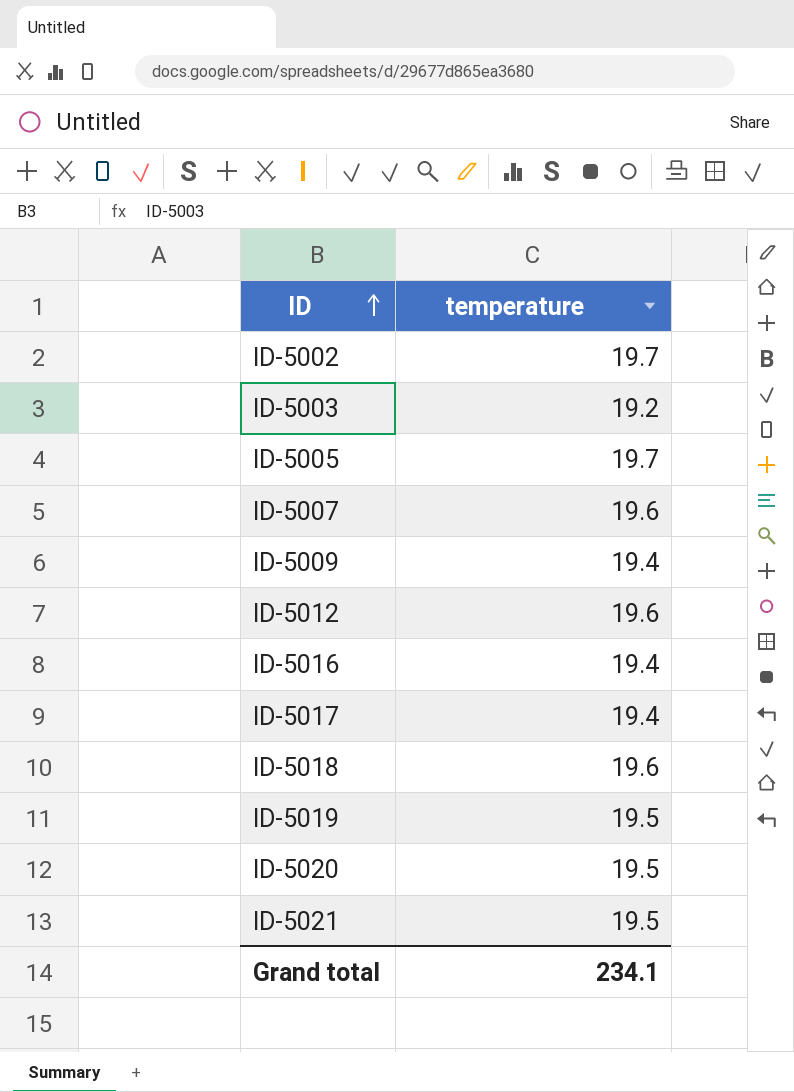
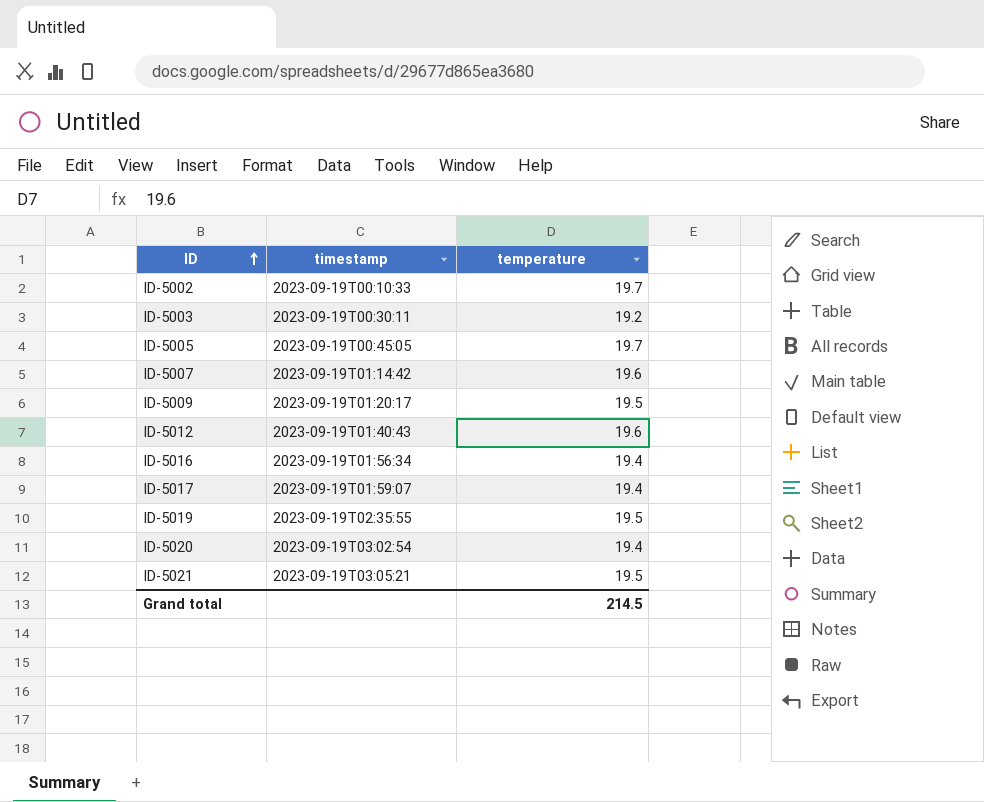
column timestamp | position: none -> 2
row ID-5018: 19.6 -> none
ID-5009 | temperature: 19.4 -> 19.5
ID-5020 | temperature: 19.5 -> 19.4
Grand total | temperature: 234.1 -> 214.5

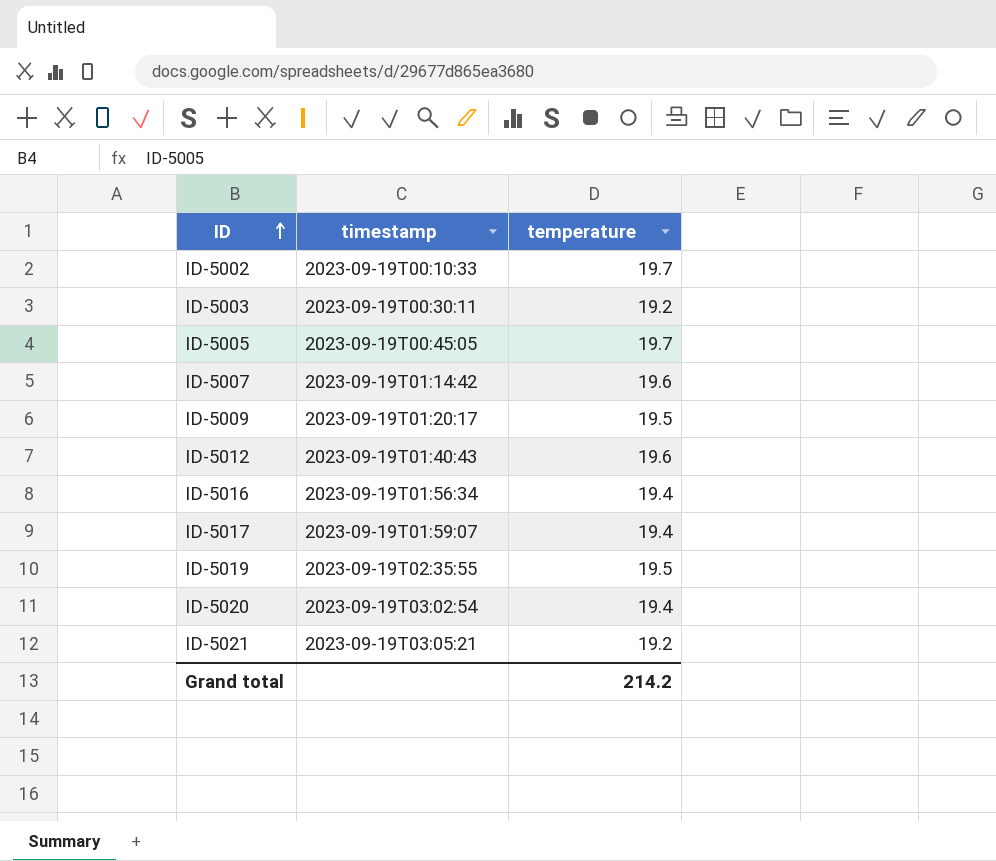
ID-5021 | temperature: 19.5 -> 19.2
Grand total | temperature: 214.5 -> 214.2

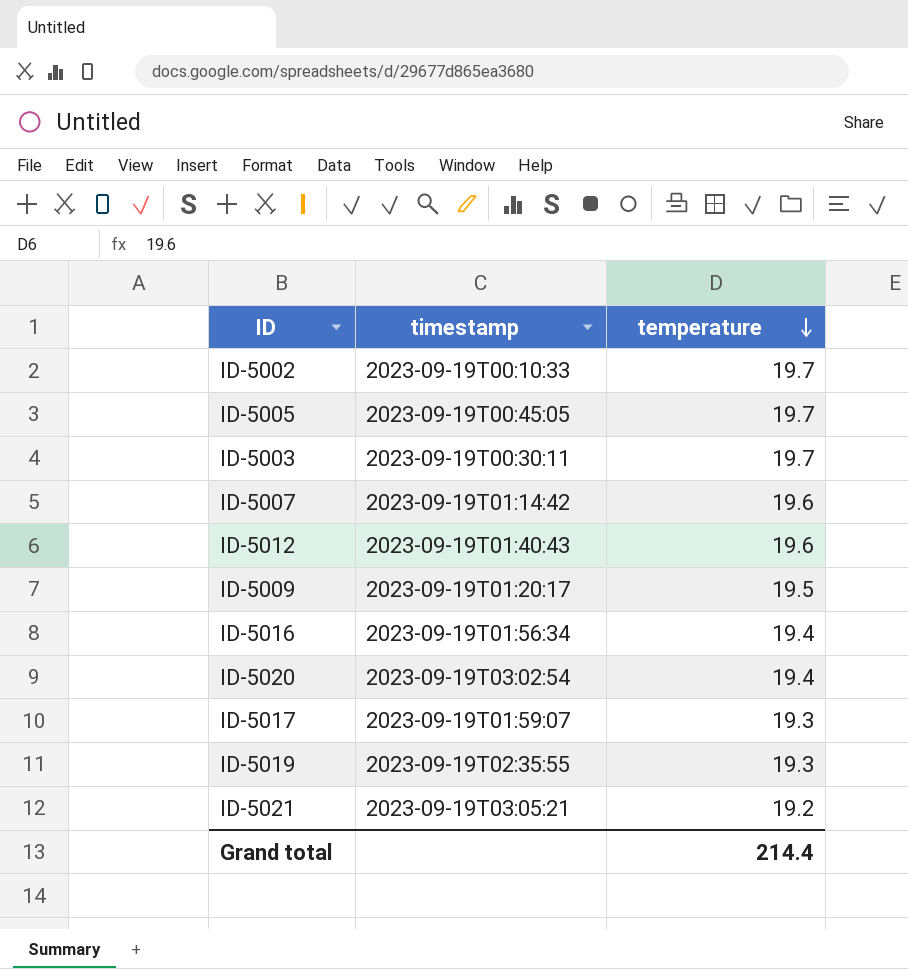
row order: ID ascending -> temperature descending
ID-5003 | temperature: 19.2 -> 19.7
ID-5017 | temperature: 19.4 -> 19.3
ID-5019 | temperature: 19.5 -> 19.3
Grand total | temperature: 214.2 -> 214.4

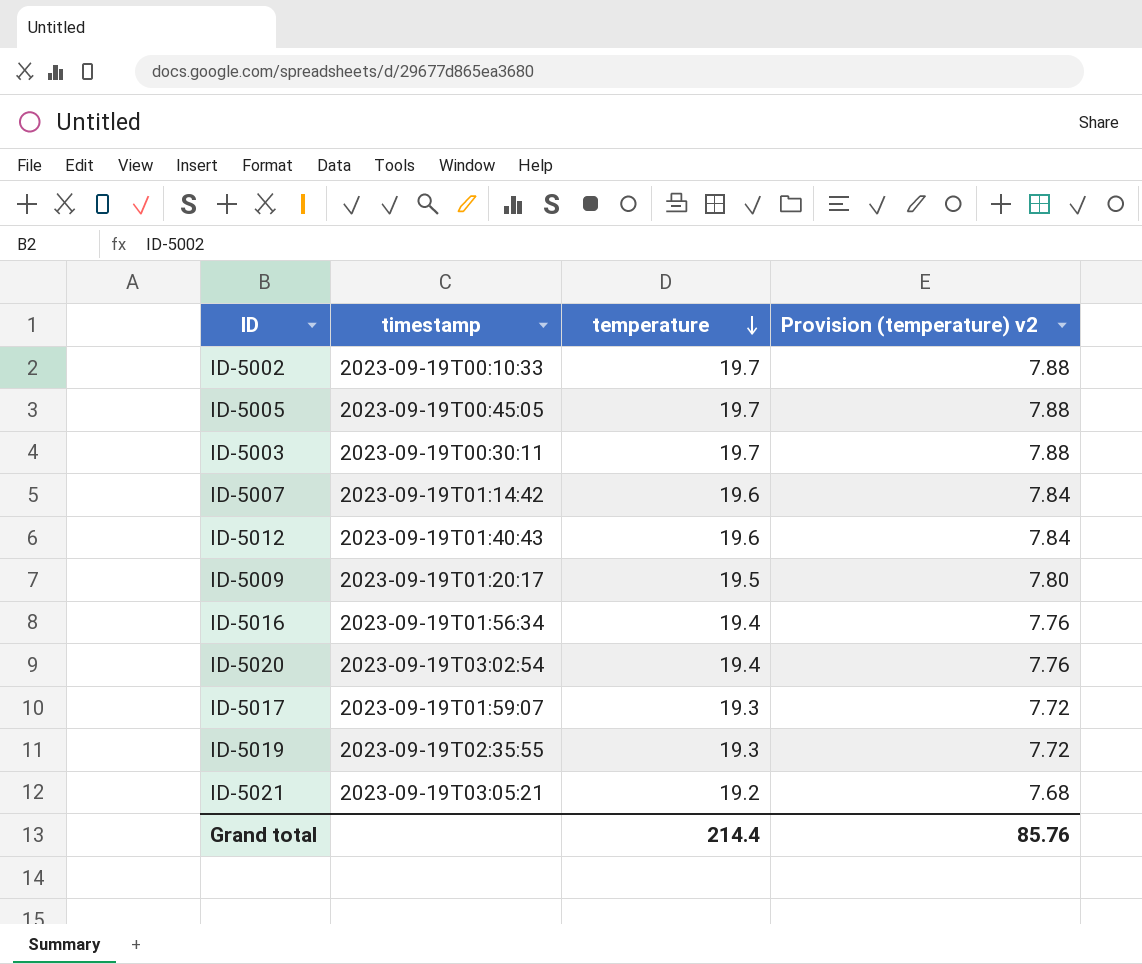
column Provision (temperature) v2 | formula: none -> [temperature] * 0.4

